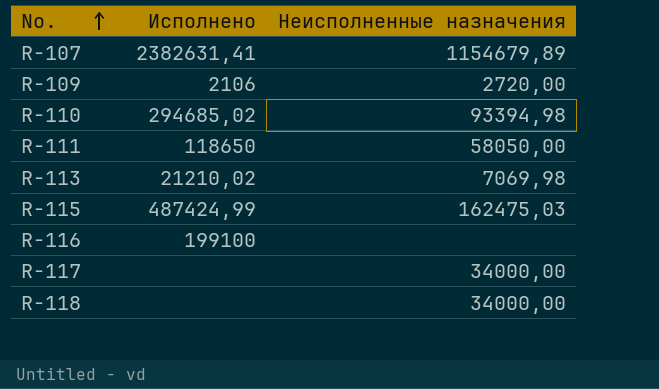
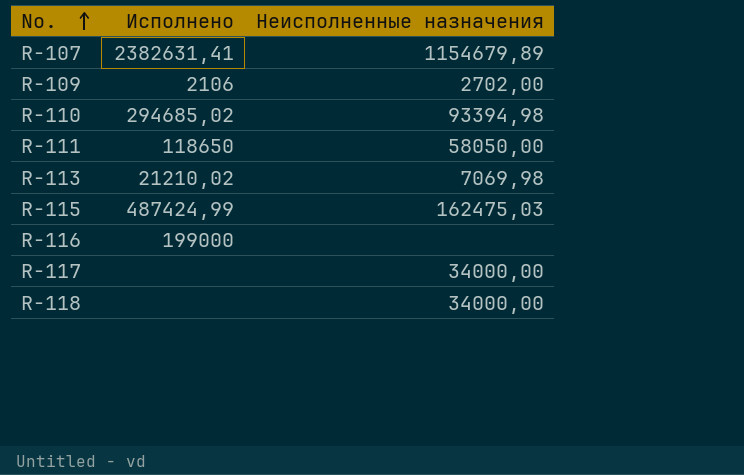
R-109 | Неисполненные назначения: 2720,00 -> 2702,00
R-116 | Исполнено: 199100 -> 199000

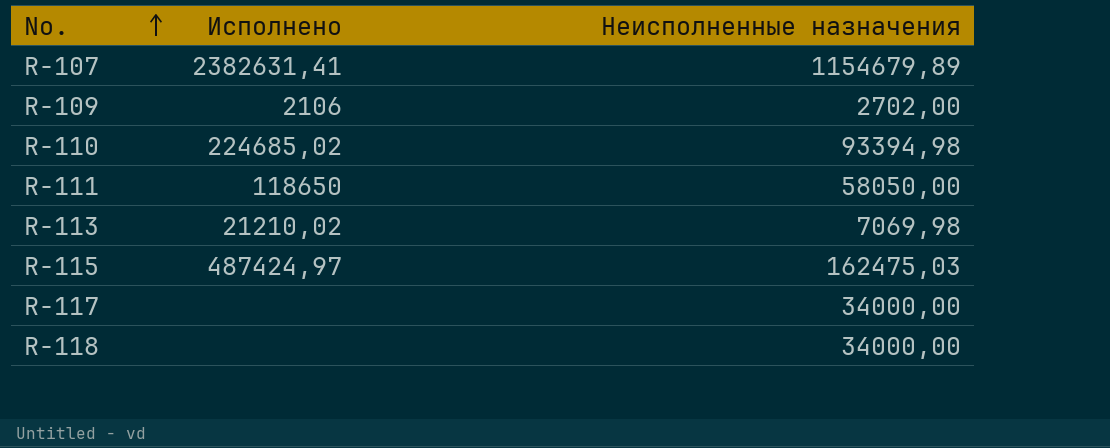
row R-116: 199000 | none -> none
R-110 | Исполнено: 294685,02 -> 224685,02
R-115 | Исполнено: 487424,99 -> 487424,97

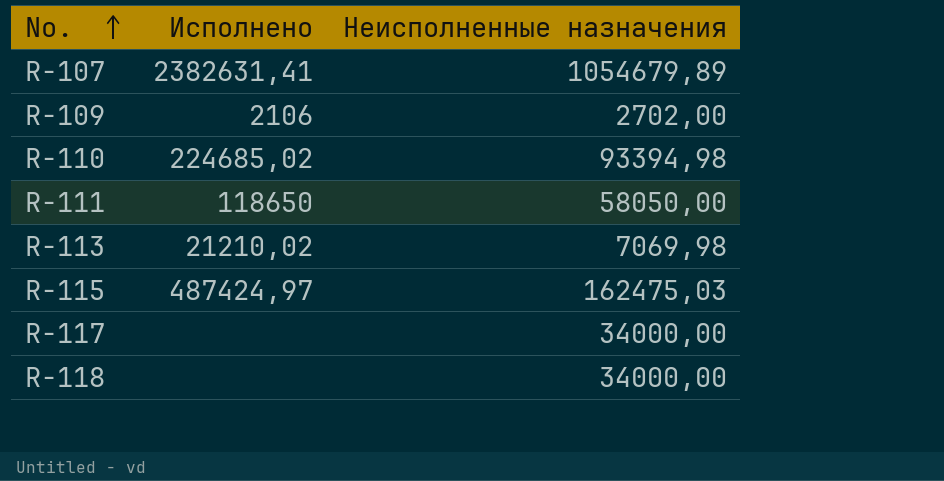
R-107 | Неисполненные назначения: 1154679,89 -> 1054679,89

